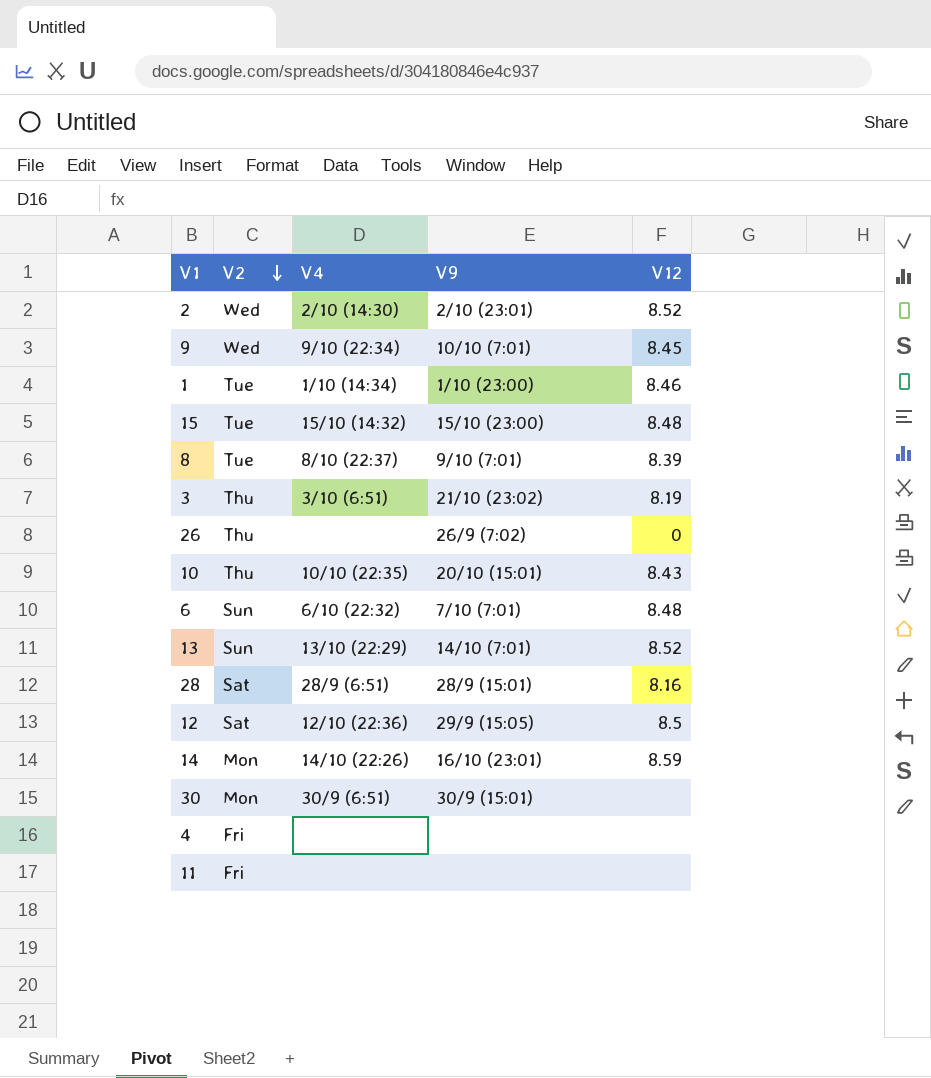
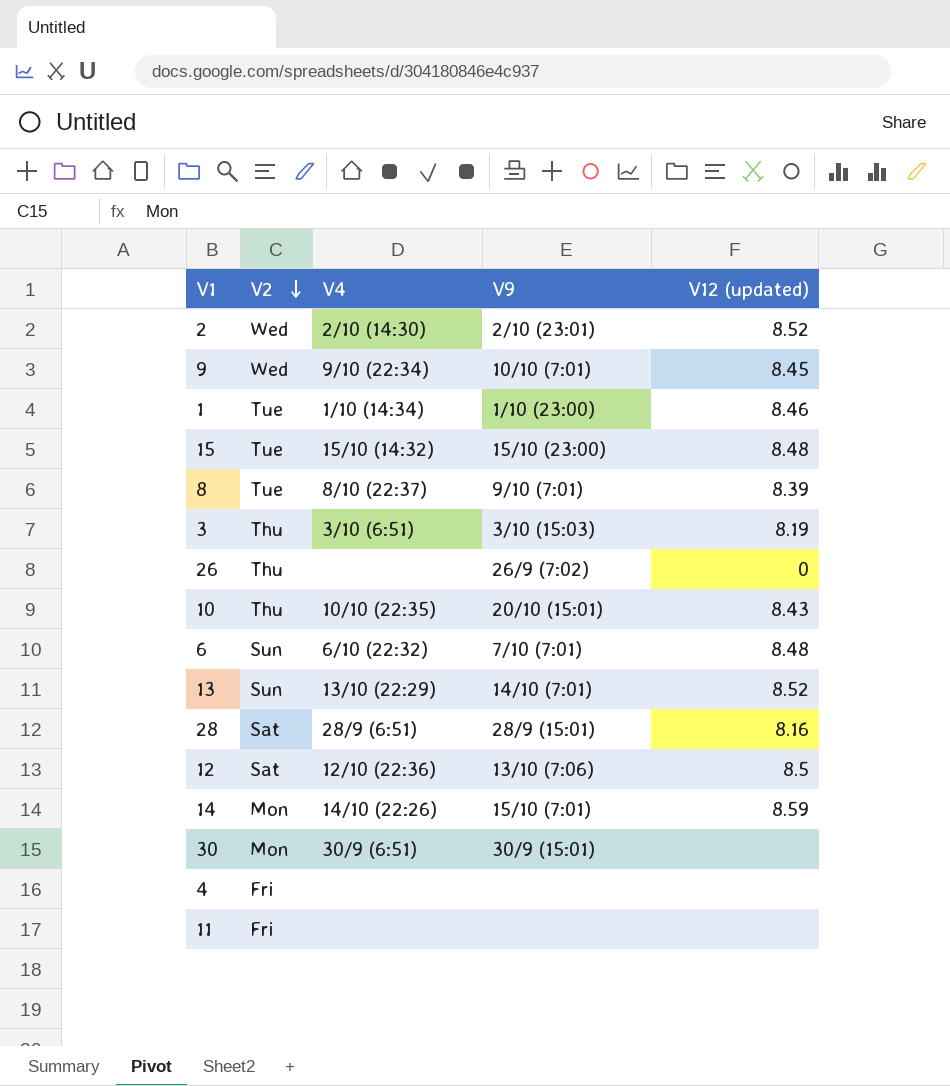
column name: V12 -> V12 (updated)
3 | V9: 21/10 (23:02) -> 3/10 (15:03)
12 | V9: 29/9 (15:05) -> 13/10 (7:06)
14 | V9: 16/10 (23:01) -> 15/10 (7:01)

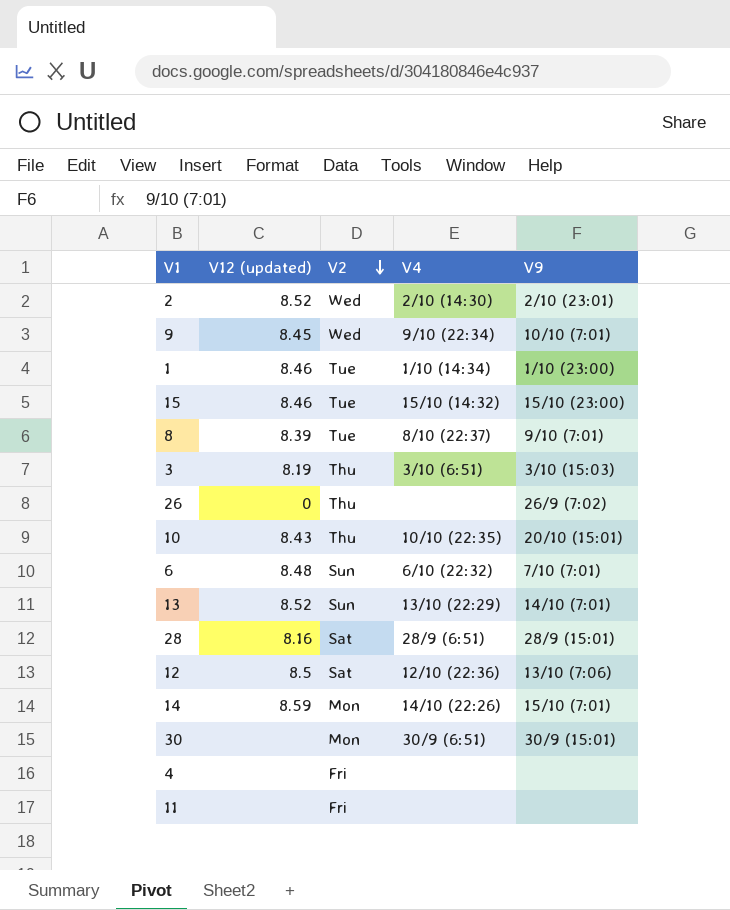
column V12 (updated) | position: 5 -> 2
15 | V12 (updated): 8.48 -> 8.46

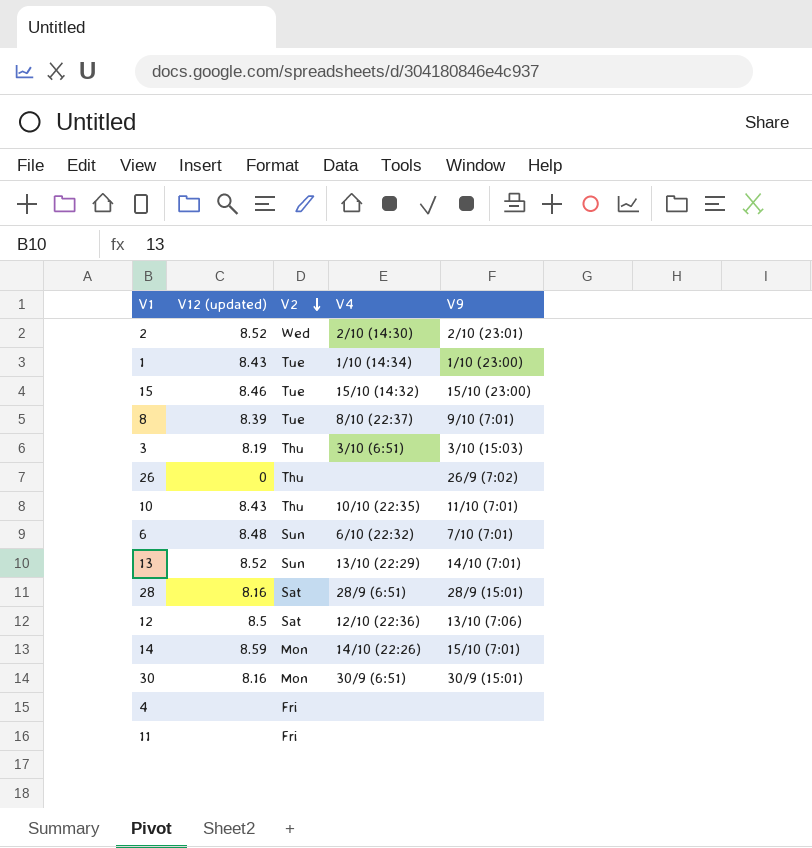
row 9: 8.45 | Wed | 9/10 (22:34) | 10/10 (7:01) -> none
1 | V12 (updated): 8.46 -> 8.43
10 | V9: 20/10 (15:01) -> 11/10 (7:01)
30 | V12 (updated): none -> 8.16

